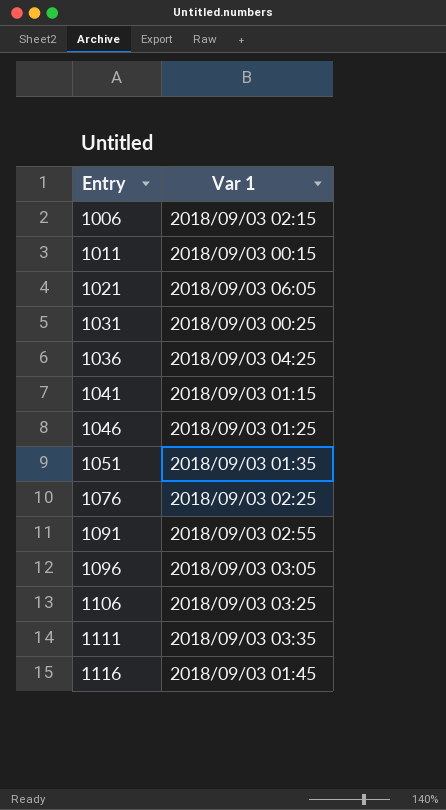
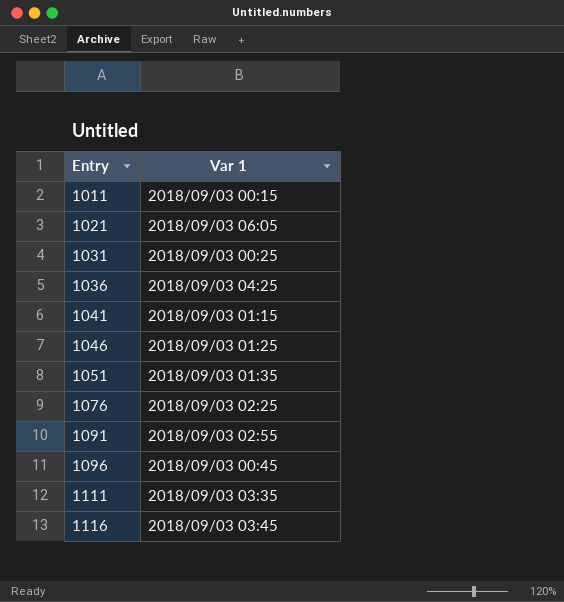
row 1006: 2018/09/03 02:15 -> none
row 1106: 2018/09/03 03:25 -> none
1096 | Var 1: 2018/09/03 03:05 -> 2018/09/03 00:45
1116 | Var 1: 2018/09/03 01:45 -> 2018/09/03 03:45

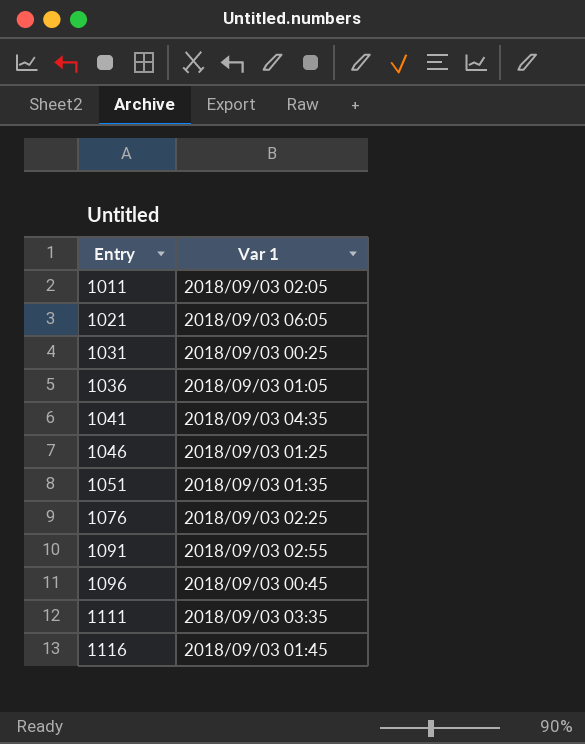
1011 | Var 1: 2018/09/03 00:15 -> 2018/09/03 02:05
1036 | Var 1: 2018/09/03 04:25 -> 2018/09/03 01:05
1041 | Var 1: 2018/09/03 01:15 -> 2018/09/03 04:35
1116 | Var 1: 2018/09/03 03:45 -> 2018/09/03 01:45

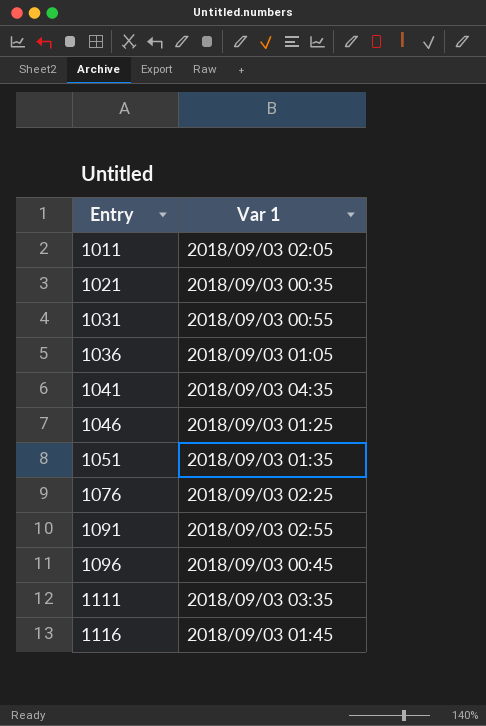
1021 | Var 1: 2018/09/03 06:05 -> 2018/09/03 00:35
1031 | Var 1: 2018/09/03 00:25 -> 2018/09/03 00:55

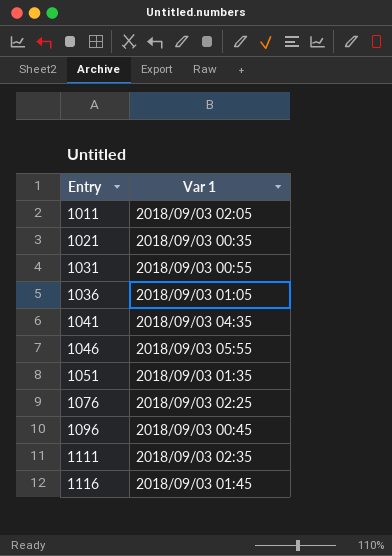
row 1091: 2018/09/03 02:55 -> none
1046 | Var 1: 2018/09/03 01:25 -> 2018/09/03 05:55
1111 | Var 1: 2018/09/03 03:35 -> 2018/09/03 02:35

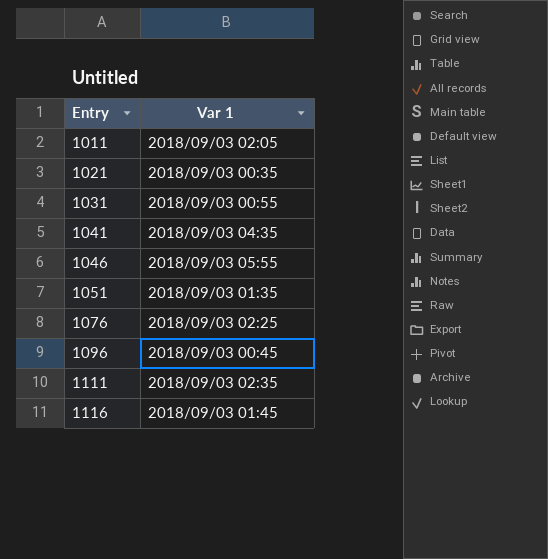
row 1036: 2018/09/03 01:05 -> none

